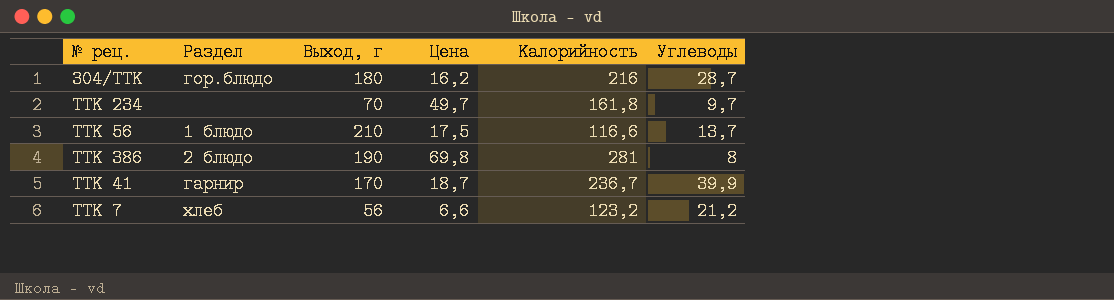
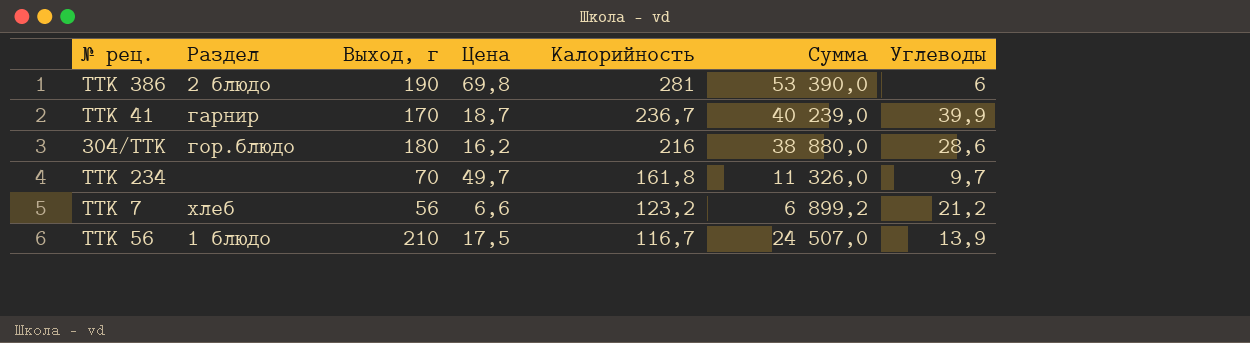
row order: none -> Калорийность descending
column Сумма | formula: none -> [Выход, г] * [Калорийность]
ТТК 386 | Углеводы: 8 -> 6
304/ТТК | Углеводы: 28,7 -> 28,6
ТТК 56 | Калорийность: 116,6 -> 116,7
ТТК 56 | Углеводы: 13,7 -> 13,9

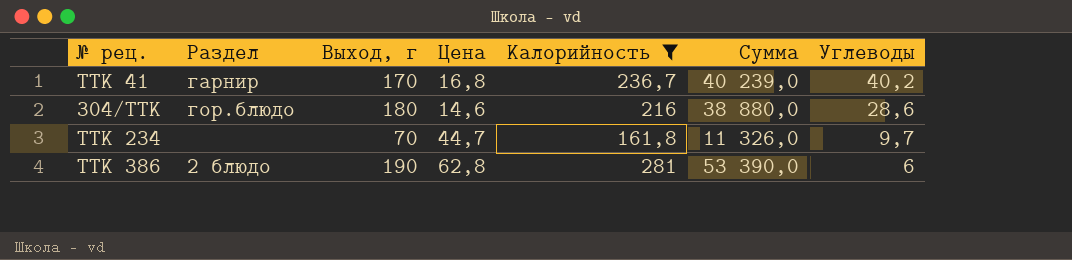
filter: none -> Калорийность >= 161,8
row order: Калорийность descending -> Углеводы descending
ТТК 41 | Цена: 18,7 -> 16,8
ТТК 41 | Углеводы: 39,9 -> 40,2
304/ТТК | Цена: 16,2 -> 14,6
ТТК 234 | Цена: 49,7 -> 44,7
ТТК 386 | Цена: 69,8 -> 62,8

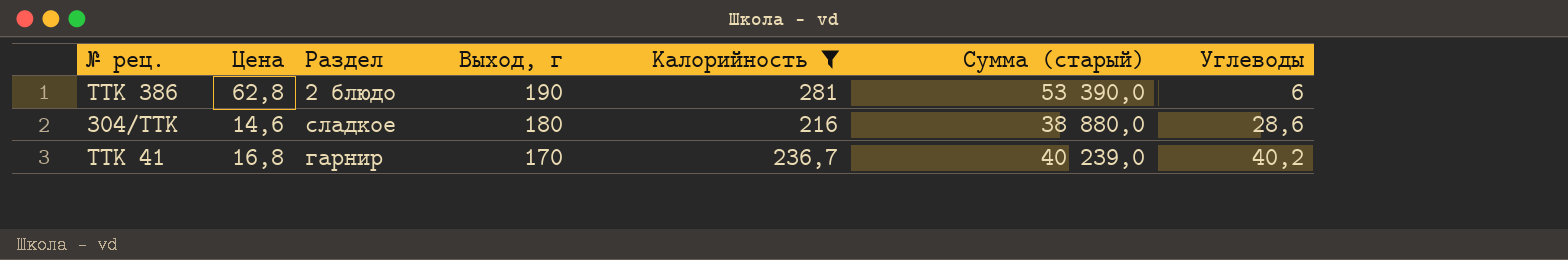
row order: Углеводы descending -> Выход, г descending
column Цена | position: 4 -> 2
column name: Сумма -> Сумма (старый)
row ТТК 234: none | 70 | 44,7 | 161,8 | 11 326,0 | 9,7 -> none
304/ТТК | Раздел: гор.блюдо -> сладкое

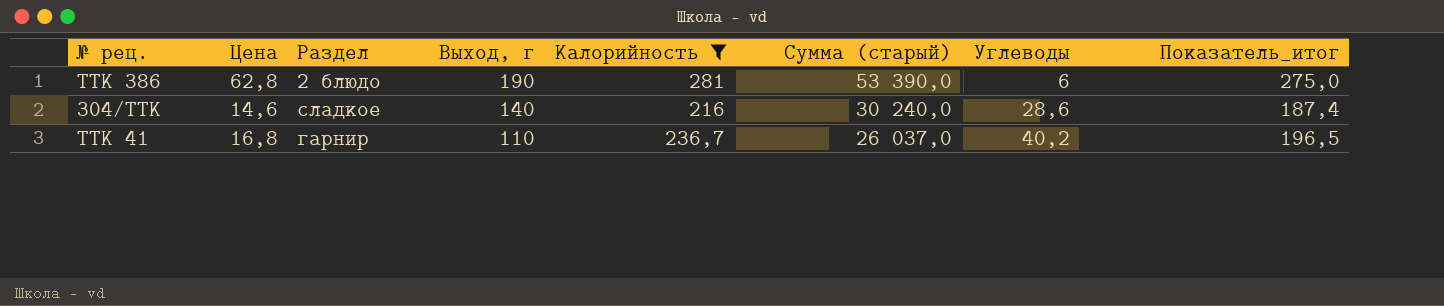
column Показатель_итог | formula: none -> [Калорийность] - [Углеводы]
304/ТТК | Выход, г: 180 -> 140
304/ТТК | Сумма (старый): 38 880,0 -> 30 240,0
ТТК 41 | Выход, г: 170 -> 110
ТТК 41 | Сумма (старый): 40 239,0 -> 26 037,0

